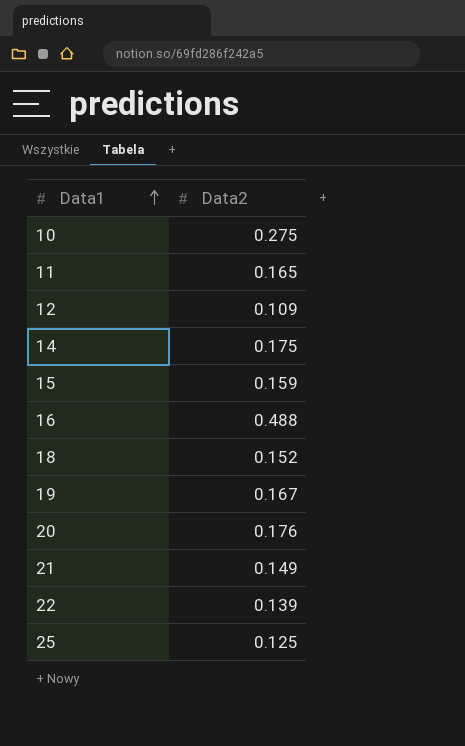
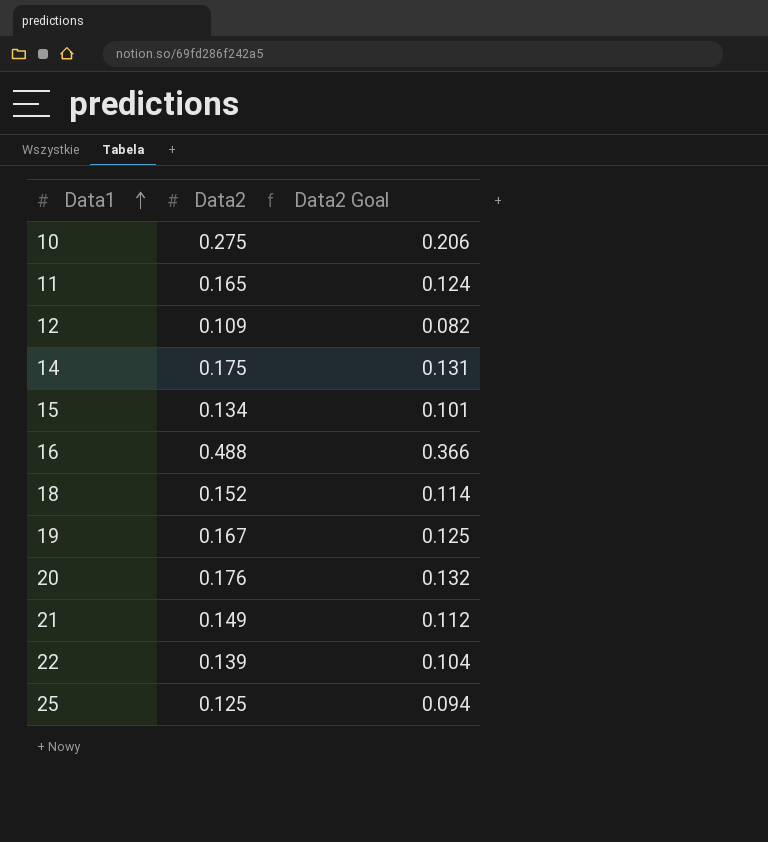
column Data2 Goal | formula: none -> [Data2] * 0.75
15 | Data2: 0.159 -> 0.134

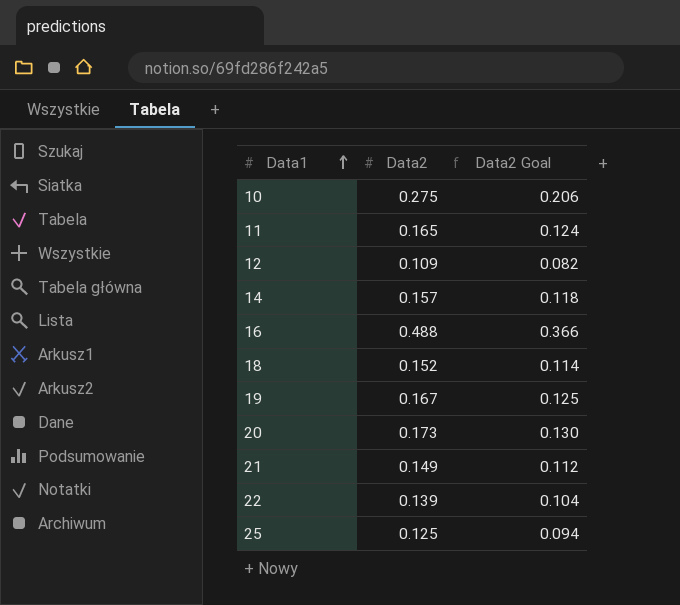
row 15: 0.134 | 0.101 -> none
14 | Data2: 0.175 -> 0.157
14 | Data2 Goal: 0.131 -> 0.118
20 | Data2: 0.176 -> 0.173
20 | Data2 Goal: 0.132 -> 0.130

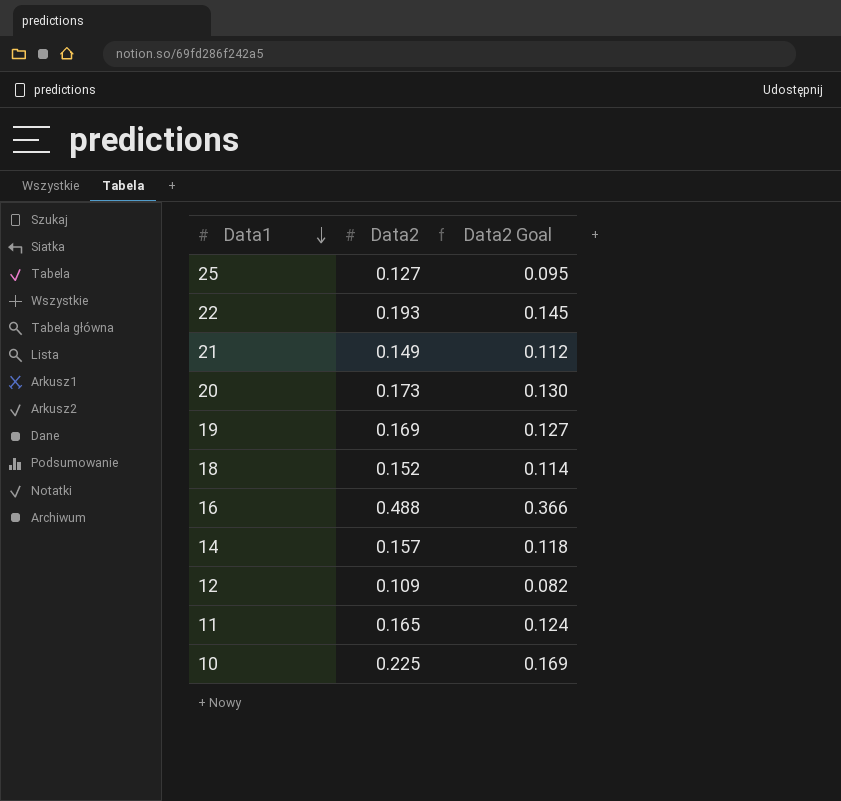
row order: Data1 ascending -> Data1 descending
25 | Data2: 0.125 -> 0.127
25 | Data2 Goal: 0.094 -> 0.095
22 | Data2: 0.139 -> 0.193
22 | Data2 Goal: 0.104 -> 0.145
19 | Data2: 0.167 -> 0.169
19 | Data2 Goal: 0.125 -> 0.127
10 | Data2: 0.275 -> 0.225
10 | Data2 Goal: 0.206 -> 0.169

